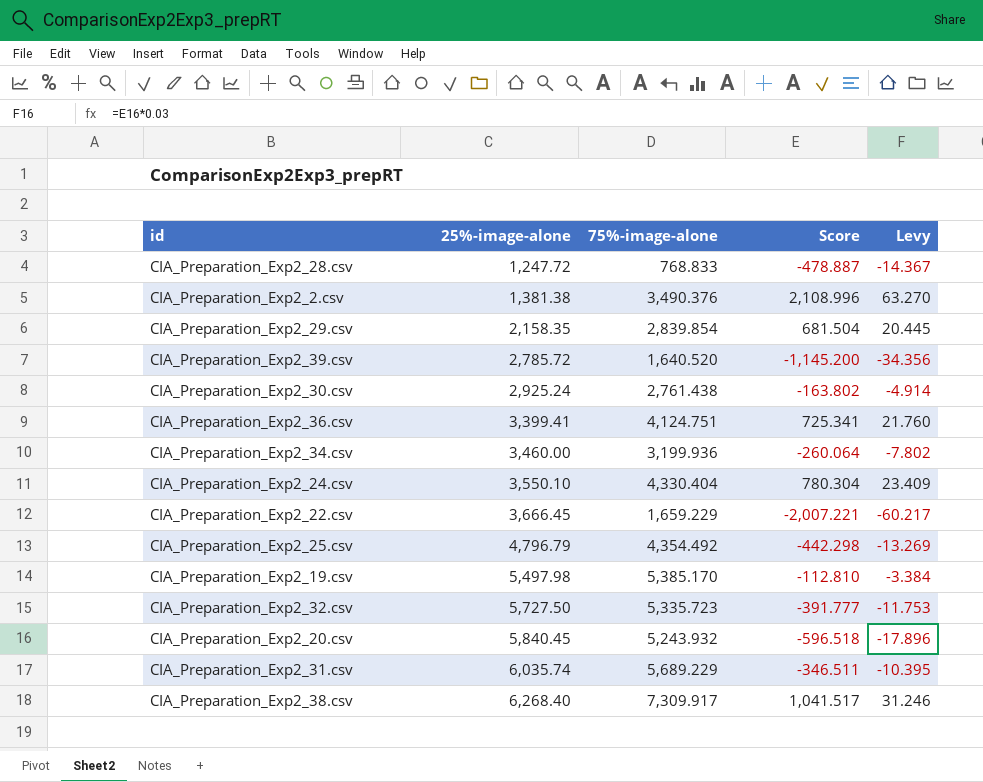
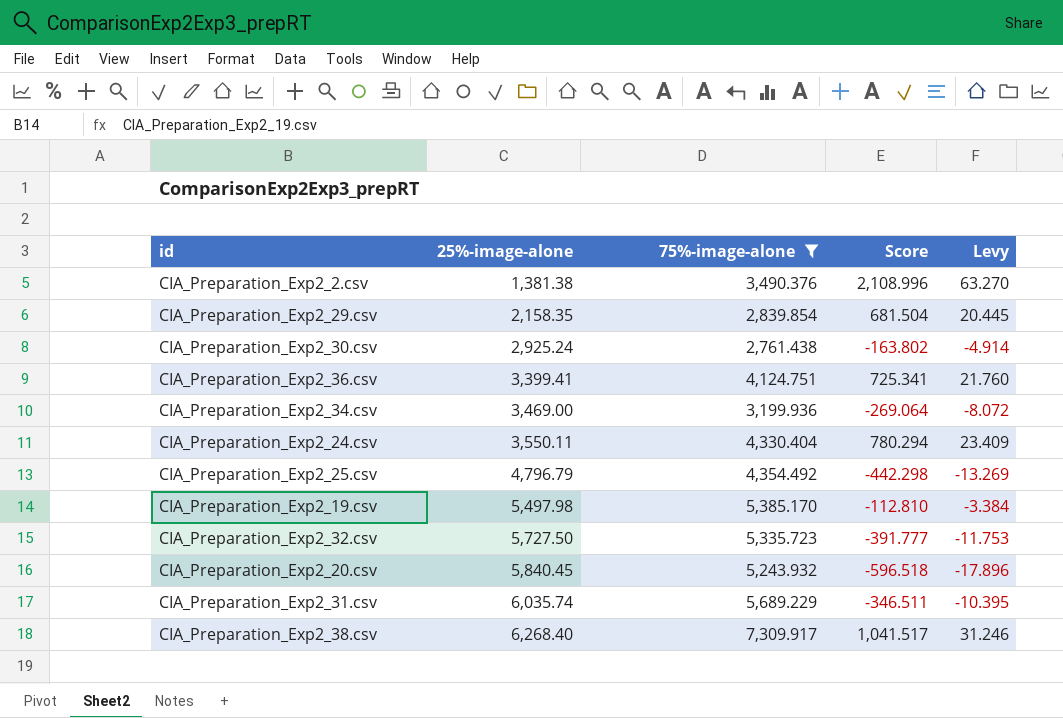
filter: none -> 75%-image-alone >= 2,761.438
CIA_Preparation_Exp2_34.csv | 25%-image-alone: 3,460.00 -> 3,469.00
CIA_Preparation_Exp2_34.csv | Score: -260.064 -> -269.064
CIA_Preparation_Exp2_34.csv | Levy: -7.802 -> -8.072
CIA_Preparation_Exp2_24.csv | 25%-image-alone: 3,550.10 -> 3,550.11
CIA_Preparation_Exp2_24.csv | Score: 780.304 -> 780.294

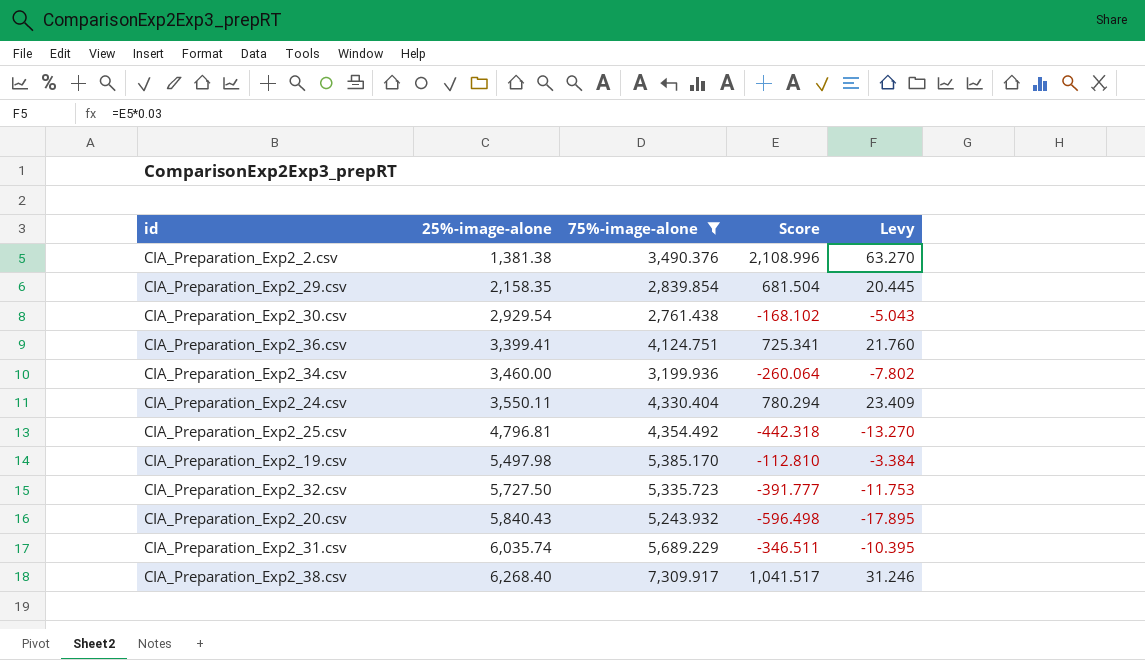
CIA_Preparation_Exp2_30.csv | 25%-image-alone: 2,925.24 -> 2,929.54
CIA_Preparation_Exp2_30.csv | Score: -163.802 -> -168.102
CIA_Preparation_Exp2_30.csv | Levy: -4.914 -> -5.043
CIA_Preparation_Exp2_34.csv | 25%-image-alone: 3,469.00 -> 3,460.00
CIA_Preparation_Exp2_34.csv | Score: -269.064 -> -260.064
CIA_Preparation_Exp2_34.csv | Levy: -8.072 -> -7.802
CIA_Preparation_Exp2_25.csv | 25%-image-alone: 4,796.79 -> 4,796.81
CIA_Preparation_Exp2_25.csv | Score: -442.298 -> -442.318
CIA_Preparation_Exp2_25.csv | Levy: -13.269 -> -13.270
CIA_Preparation_Exp2_20.csv | 25%-image-alone: 5,840.45 -> 5,840.43
CIA_Preparation_Exp2_20.csv | Score: -596.518 -> -596.498
CIA_Preparation_Exp2_20.csv | Levy: -17.896 -> -17.895

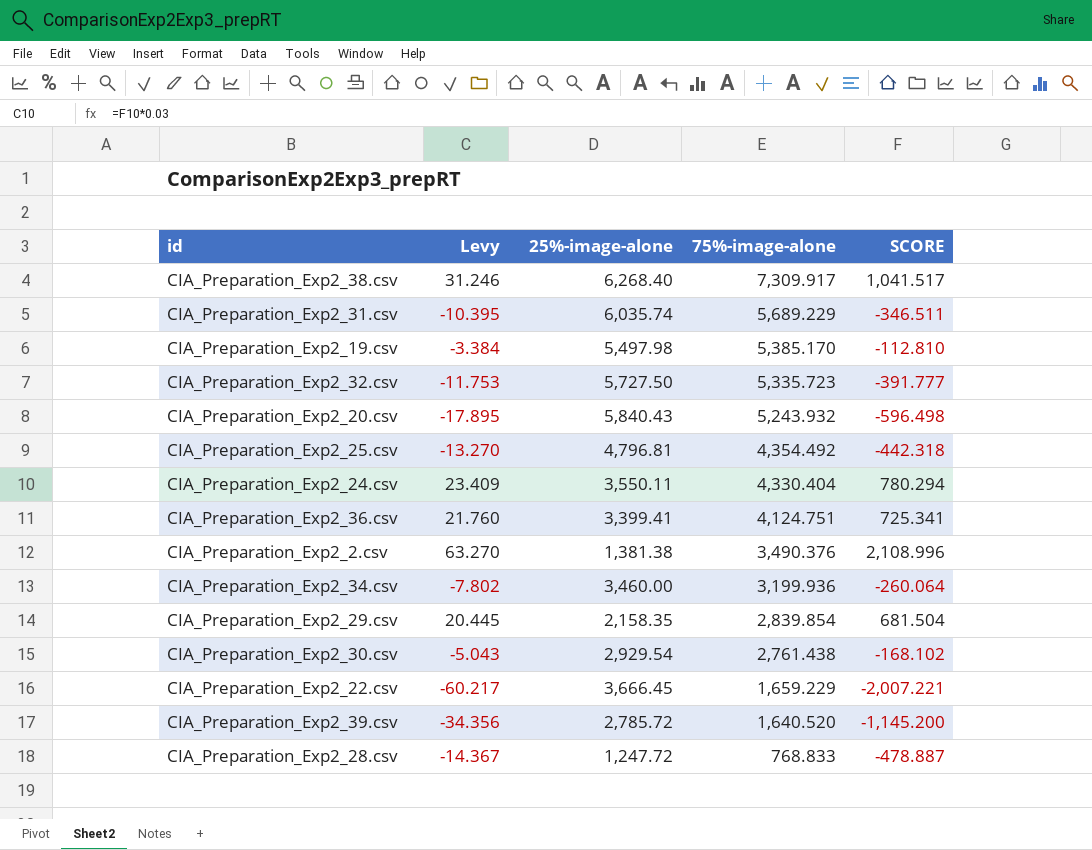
filter: 75%-image-alone >= 2,761.438 -> none
row order: 25%-image-alone ascending -> 75%-image-alone descending
column Levy | position: 5 -> 2
column name: Score -> SCORE

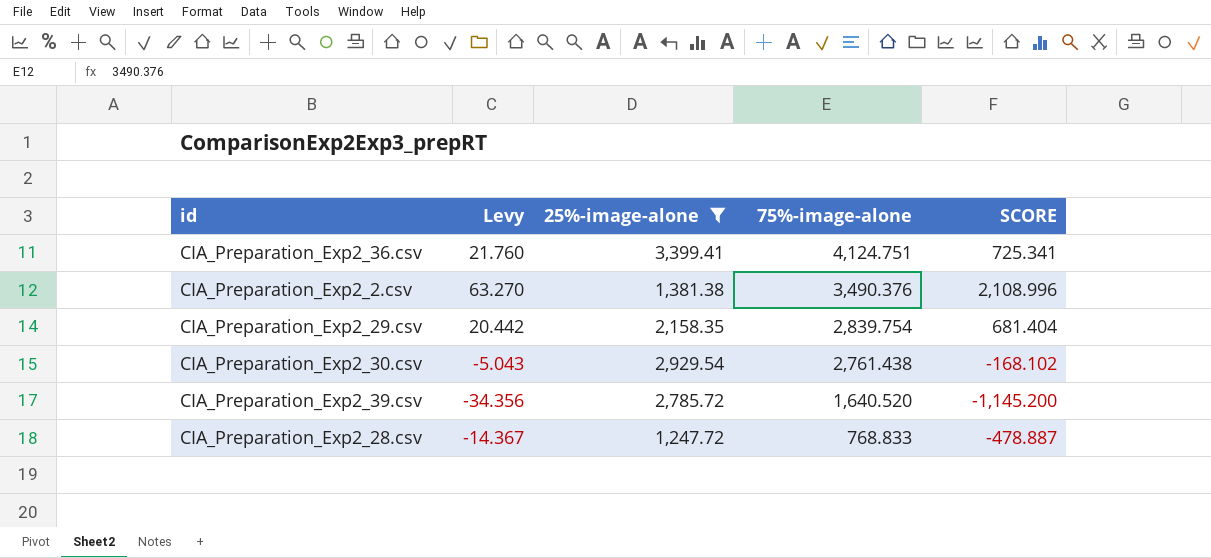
filter: none -> 25%-image-alone <= 3,399.41
CIA_Preparation_Exp2_29.csv | Levy: 20.445 -> 20.442
CIA_Preparation_Exp2_29.csv | 75%-image-alone: 2,839.854 -> 2,839.754
CIA_Preparation_Exp2_29.csv | SCORE: 681.504 -> 681.404

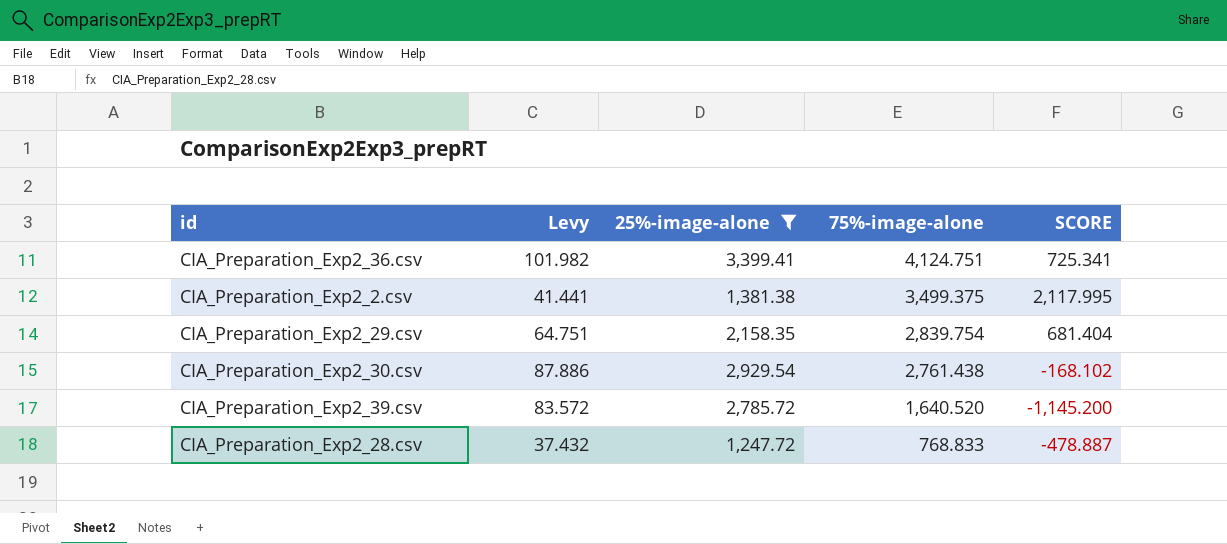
column Levy | formula: [SCORE] * 0.03 -> [25%-image-alone] * 0.03
CIA_Preparation_Exp2_2.csv | 75%-image-alone: 3,490.376 -> 3,499.375
CIA_Preparation_Exp2_2.csv | SCORE: 2,108.996 -> 2,117.995

